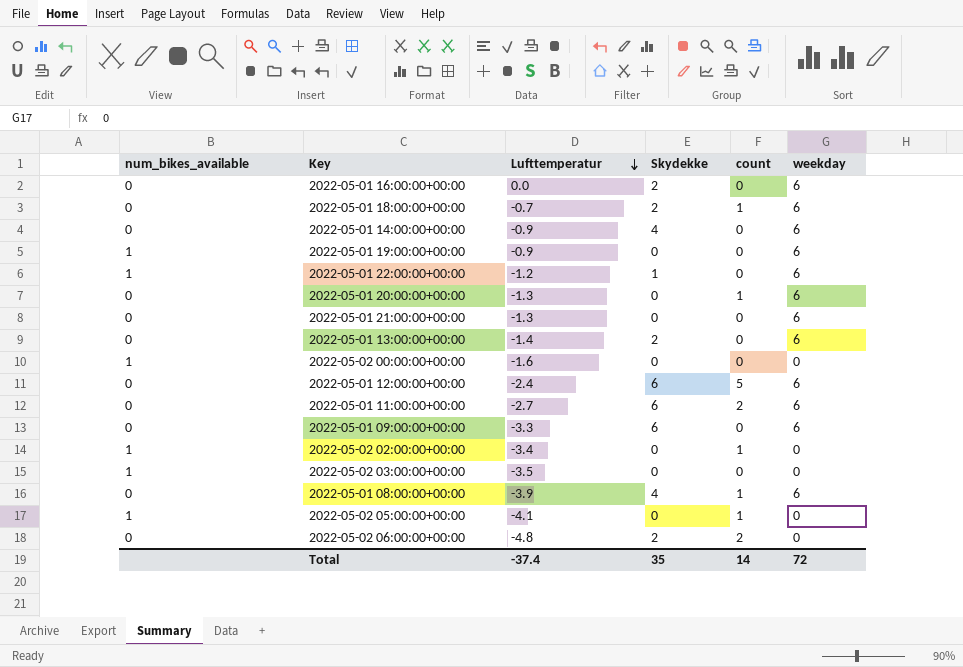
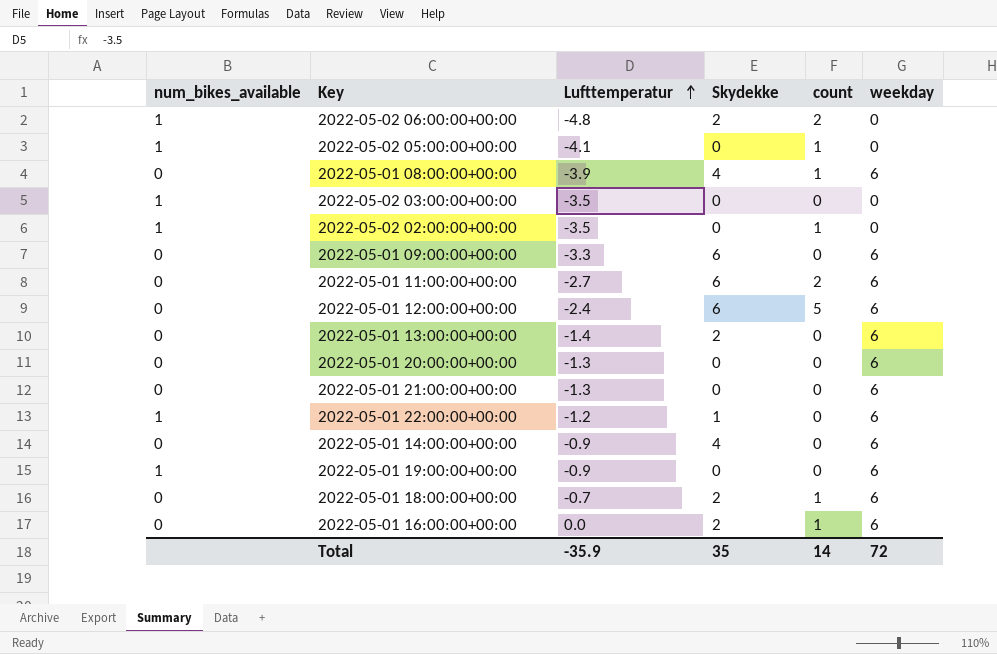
row order: Lufttemperatur descending -> Lufttemperatur ascending
row 2022-05-02 00:00:00+00:00: 1 | -1.6 | 0 | 0 | 0 -> none
2022-05-02 06:00:00+00:00 | num_bikes_available: 0 -> 1
2022-05-02 02:00:00+00:00 | Lufttemperatur: -3.4 -> -3.5
2022-05-01 20:00:00+00:00 | count: 1 -> 0
2022-05-01 16:00:00+00:00 | count: 0 -> 1
Total | Lufttemperatur: -37.4 -> -35.9

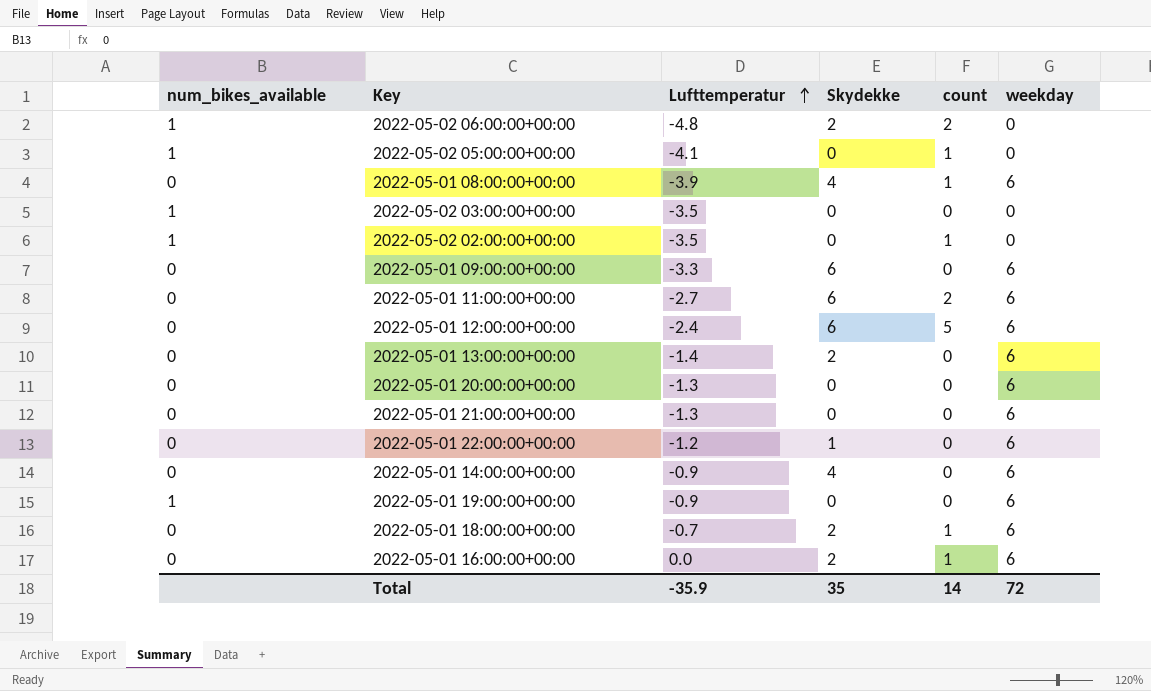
2022-05-01 22:00:00+00:00 | num_bikes_available: 1 -> 0

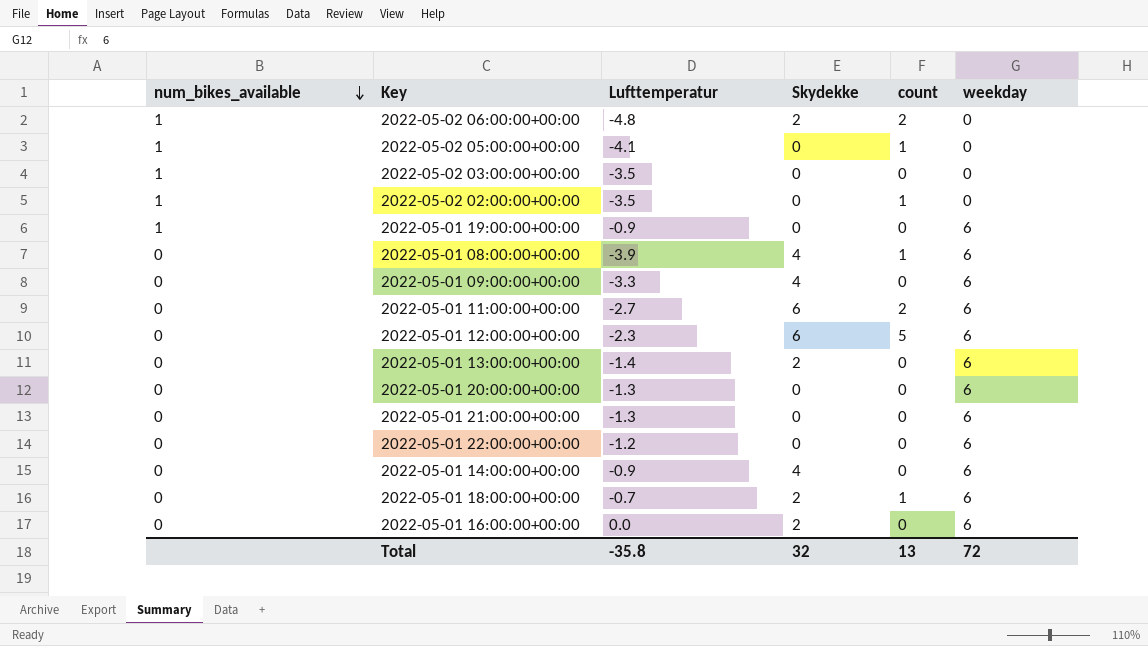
row order: Lufttemperatur ascending -> num_bikes_available descending
2022-05-01 09:00:00+00:00 | Skydekke: 6 -> 4
2022-05-01 12:00:00+00:00 | Lufttemperatur: -2.4 -> -2.3
2022-05-01 22:00:00+00:00 | Skydekke: 1 -> 0
2022-05-01 16:00:00+00:00 | count: 1 -> 0
Total | Lufttemperatur: -35.9 -> -35.8
Total | Skydekke: 35 -> 32
Total | count: 14 -> 13

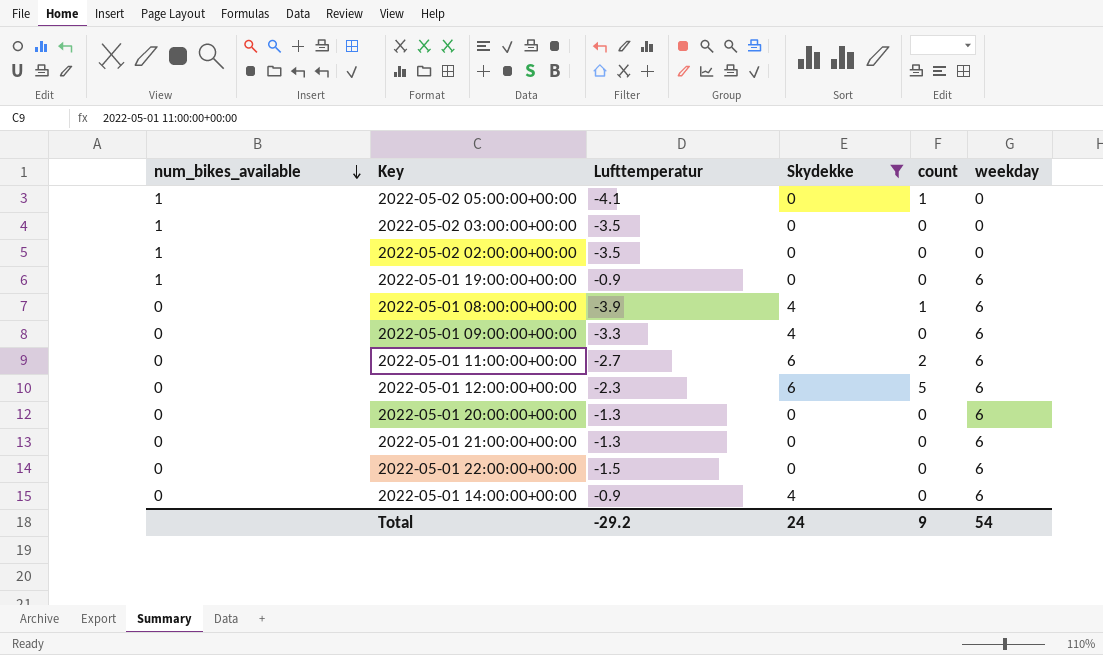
filter: none -> Skydekke != 2
2022-05-02 02:00:00+00:00 | count: 1 -> 0
2022-05-01 22:00:00+00:00 | Lufttemperatur: -1.2 -> -1.5
Total | Lufttemperatur: -35.8 -> -29.2
Total | Skydekke: 32 -> 24
Total | count: 13 -> 9
Total | weekday: 72 -> 54

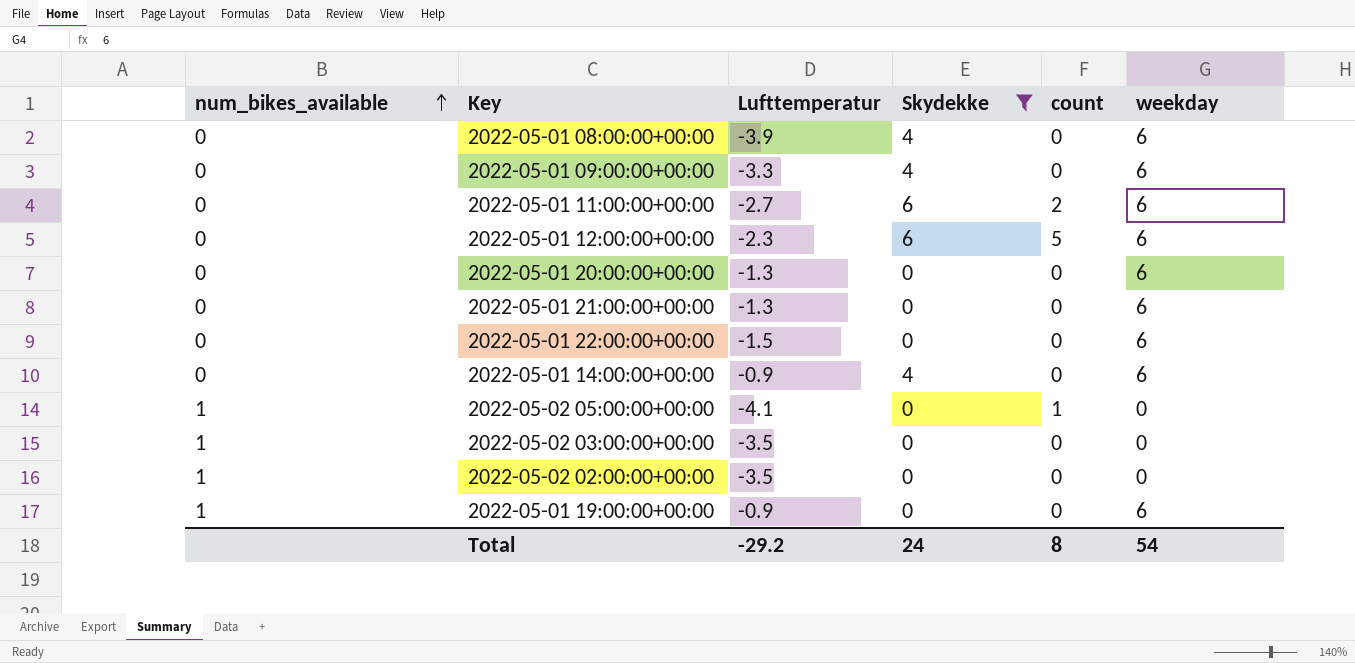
row order: num_bikes_available descending -> num_bikes_available ascending
2022-05-01 08:00:00+00:00 | count: 1 -> 0
Total | count: 9 -> 8

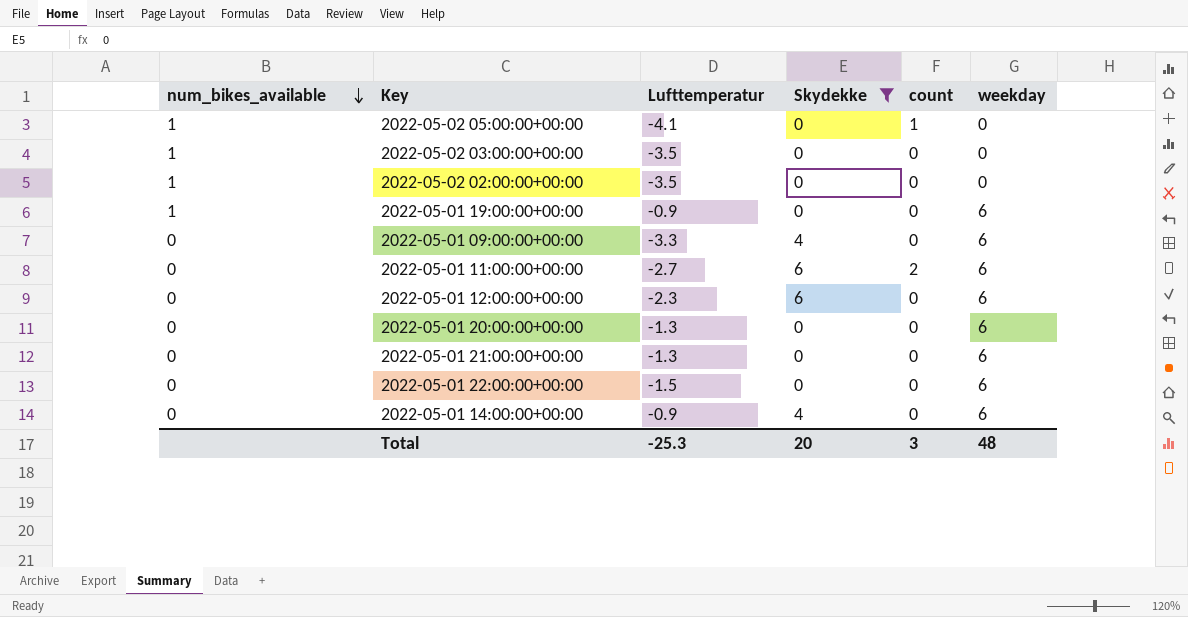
row order: num_bikes_available ascending -> num_bikes_available descending
row 2022-05-01 08:00:00+00:00: 0 | -3.9 | 4 | 0 | 6 -> none
2022-05-01 12:00:00+00:00 | count: 5 -> 0
Total | Lufttemperatur: -29.2 -> -25.3
Total | Skydekke: 24 -> 20
Total | count: 8 -> 3
Total | weekday: 54 -> 48

